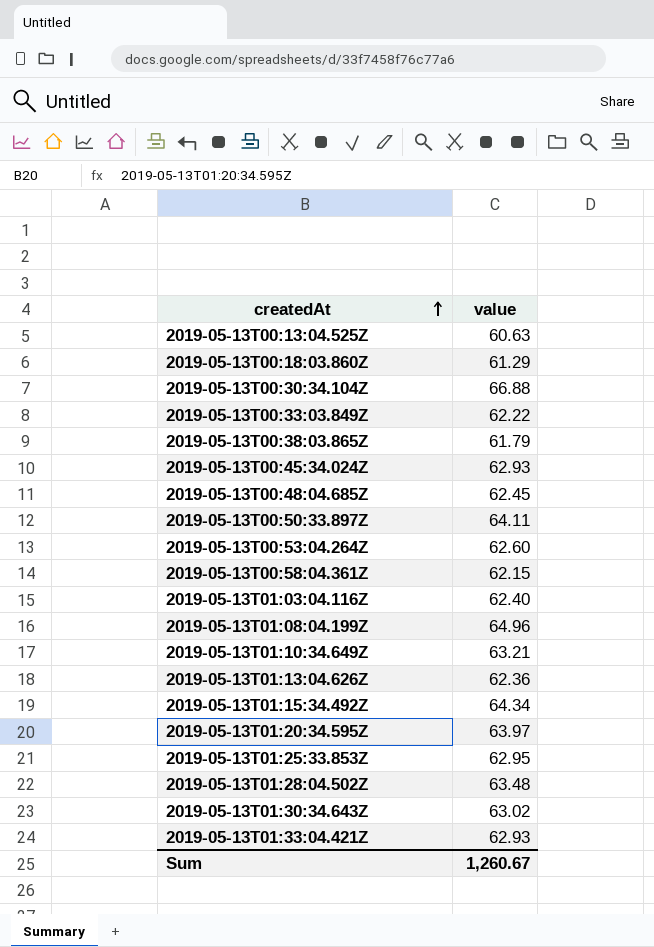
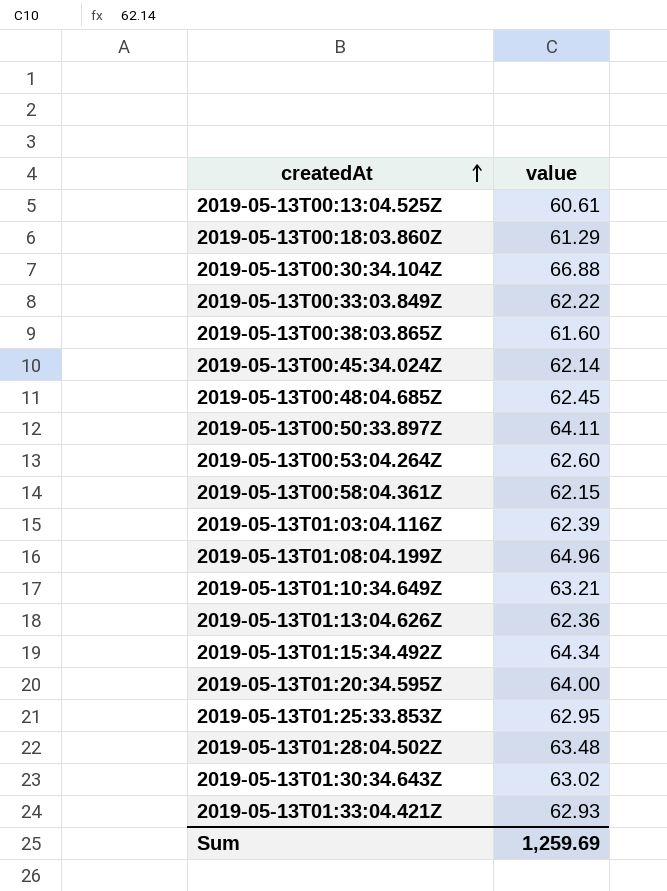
2019-05-13T00:13:04.525Z | value: 60.63 -> 60.61
2019-05-13T00:38:03.865Z | value: 61.79 -> 61.60
2019-05-13T00:45:34.024Z | value: 62.93 -> 62.14
2019-05-13T01:03:04.116Z | value: 62.40 -> 62.39
2019-05-13T01:20:34.595Z | value: 63.97 -> 64.00
Sum | value: 1,260.67 -> 1,259.69

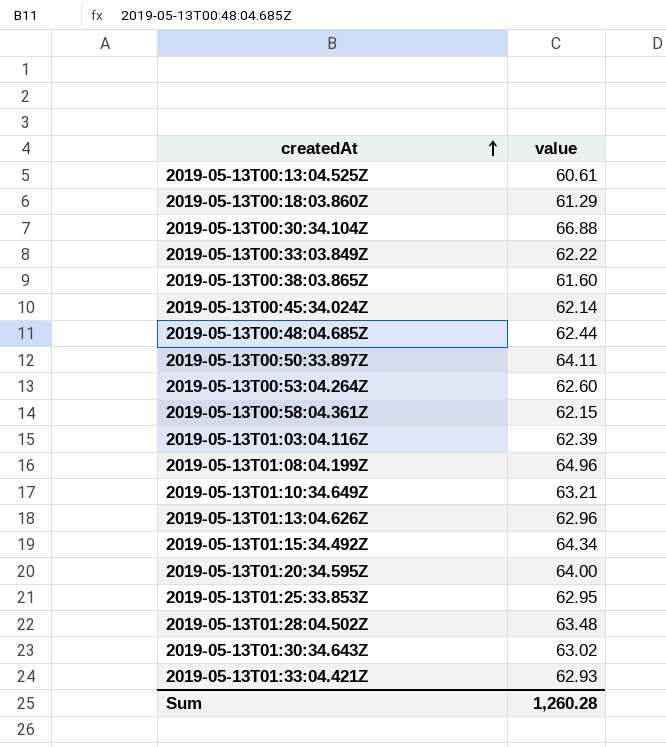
2019-05-13T00:48:04.685Z | value: 62.45 -> 62.44
2019-05-13T01:13:04.626Z | value: 62.36 -> 62.96
Sum | value: 1,259.69 -> 1,260.28

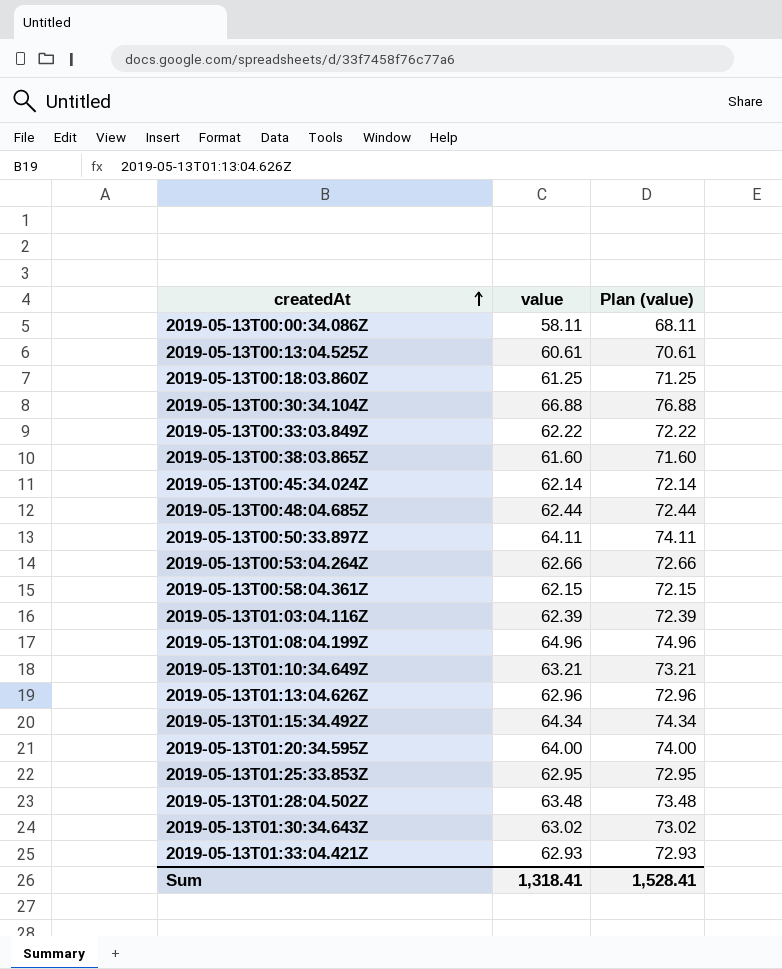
column Plan (value) | formula: none -> [value] + 10
row 2019-05-13T00:00:34.086Z: none -> 58.11 | 68.11
2019-05-13T00:18:03.860Z | value: 61.29 -> 61.25
2019-05-13T00:53:04.264Z | value: 62.60 -> 62.66
Sum | value: 1,260.28 -> 1,318.41

